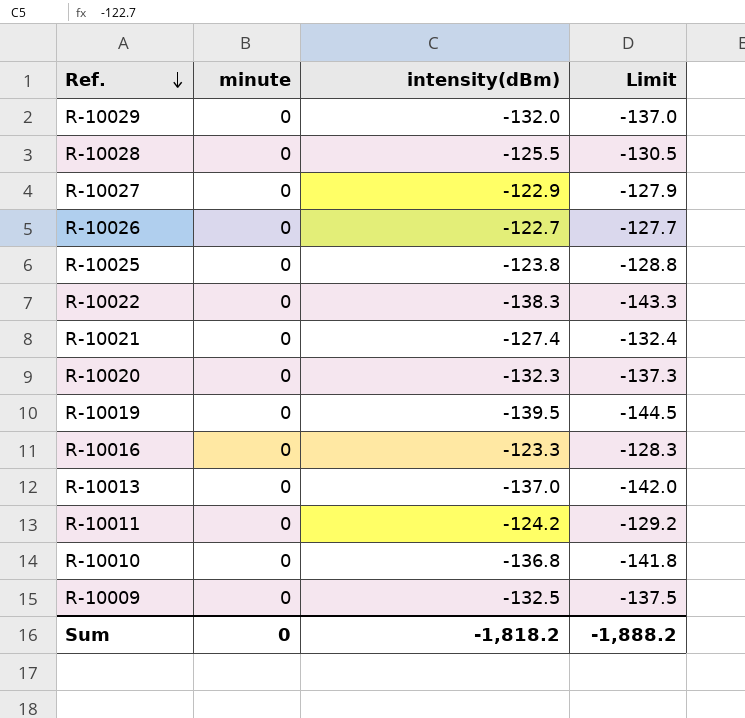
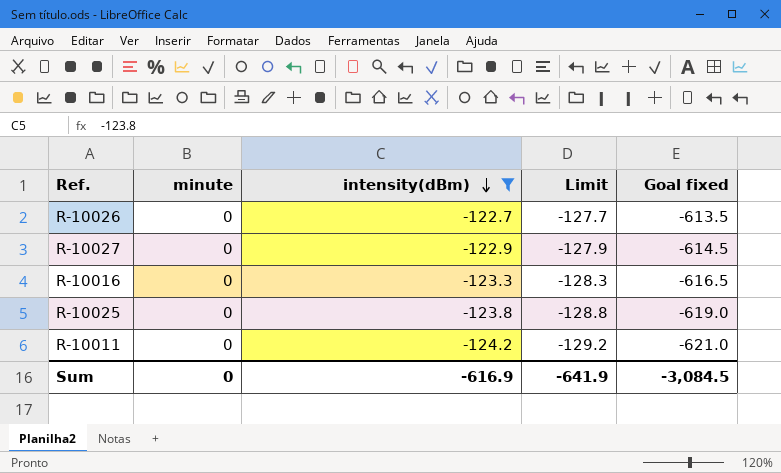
filter: none -> intensity(dBm) >= -124.2
row order: Ref. descending -> intensity(dBm) descending
column Goal fixed | formula: none -> [intensity(dBm)] * 5
Sum | intensity(dBm): -1,818.2 -> -616.9
Sum | Limit: -1,888.2 -> -641.9

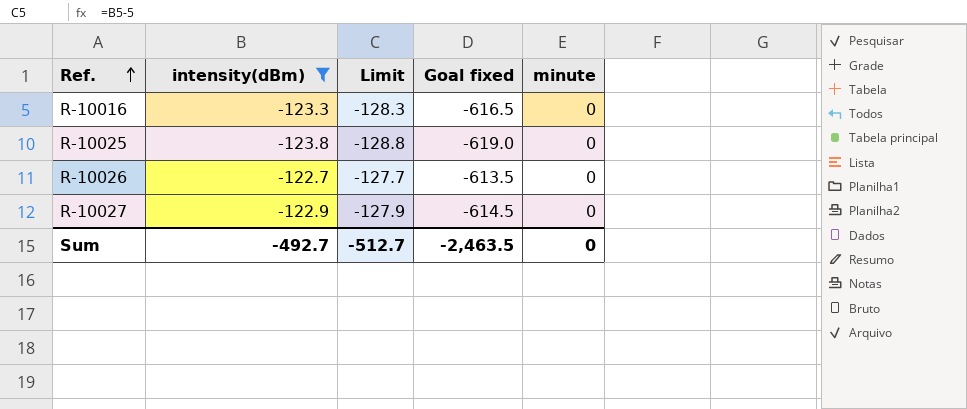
row order: intensity(dBm) descending -> Ref. ascending
column minute | position: 2 -> 5
row R-10011: 0 | -124.2 | -129.2 | -621.0 -> none
Sum | intensity(dBm): -616.9 -> -492.7
Sum | Limit: -641.9 -> -512.7
Sum | Goal fixed: -3,084.5 -> -2,463.5

